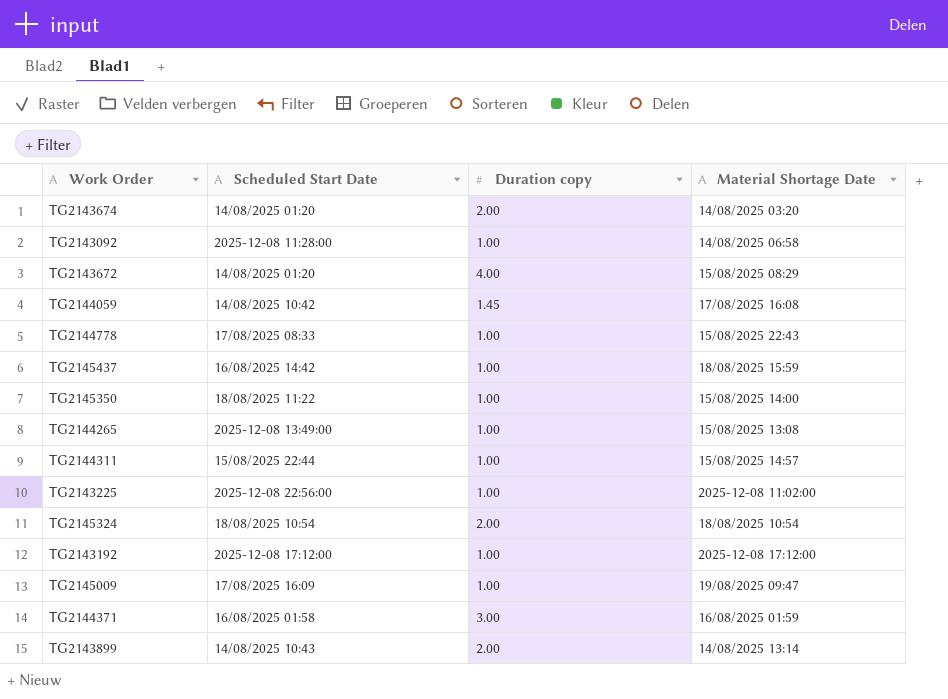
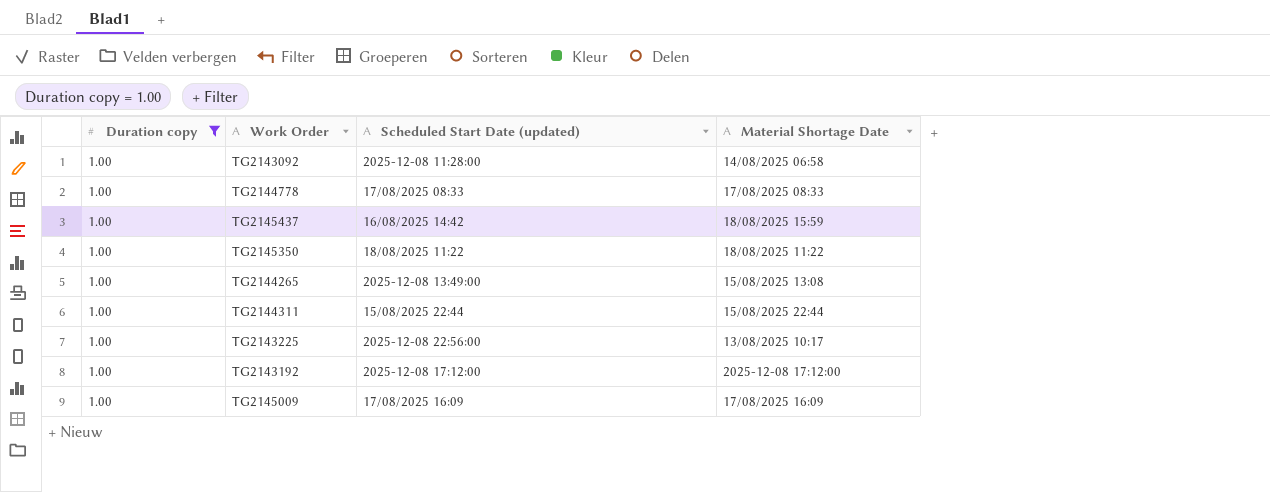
filter: none -> Duration copy = 1.00
column Duration copy | position: 3 -> 1
column name: Scheduled Start Date -> Scheduled Start Date (updated)
TG2144778 | Material Shortage Date: 15/08/2025 22:43 -> 17/08/2025 08:33
TG2145350 | Material Shortage Date: 15/08/2025 14:00 -> 18/08/2025 11:22
TG2144311 | Material Shortage Date: 15/08/2025 14:57 -> 15/08/2025 22:44
TG2143225 | Material Shortage Date: 2025-12-08 11:02:00 -> 13/08/2025 10:17
TG2145009 | Material Shortage Date: 19/08/2025 09:47 -> 17/08/2025 16:09

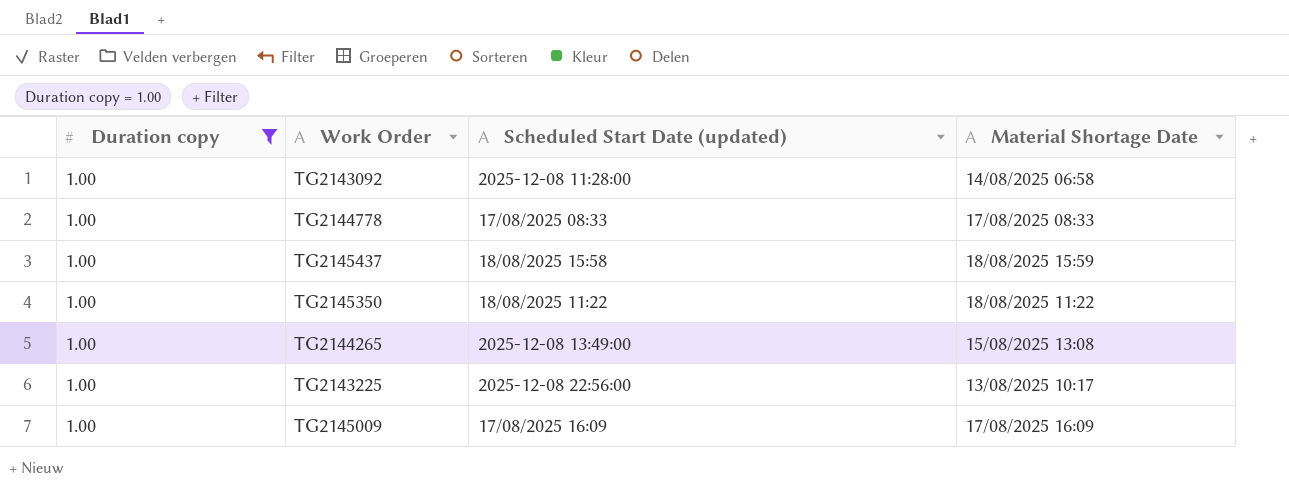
row TG2144311: 1.00 | 15/08/2025 22:44 | 15/08/2025 22:44 -> none
row TG2143192: 1.00 | 2025-12-08 17:12:00 | 2025-12-08 17:12:00 -> none
TG2145437 | Scheduled Start Date (updated): 16/08/2025 14:42 -> 18/08/2025 15:58

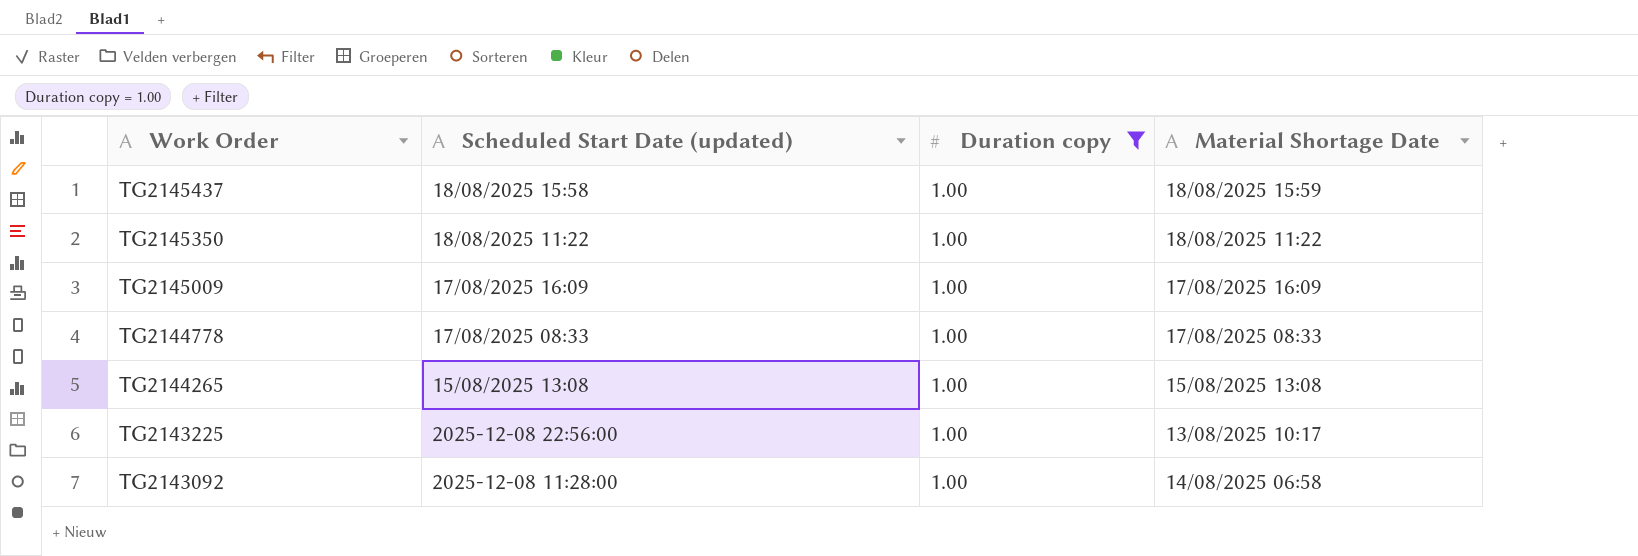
row order: none -> Work Order descending
column Duration copy | position: 1 -> 3
TG2144265 | Scheduled Start Date (updated): 2025-12-08 13:49:00 -> 15/08/2025 13:08

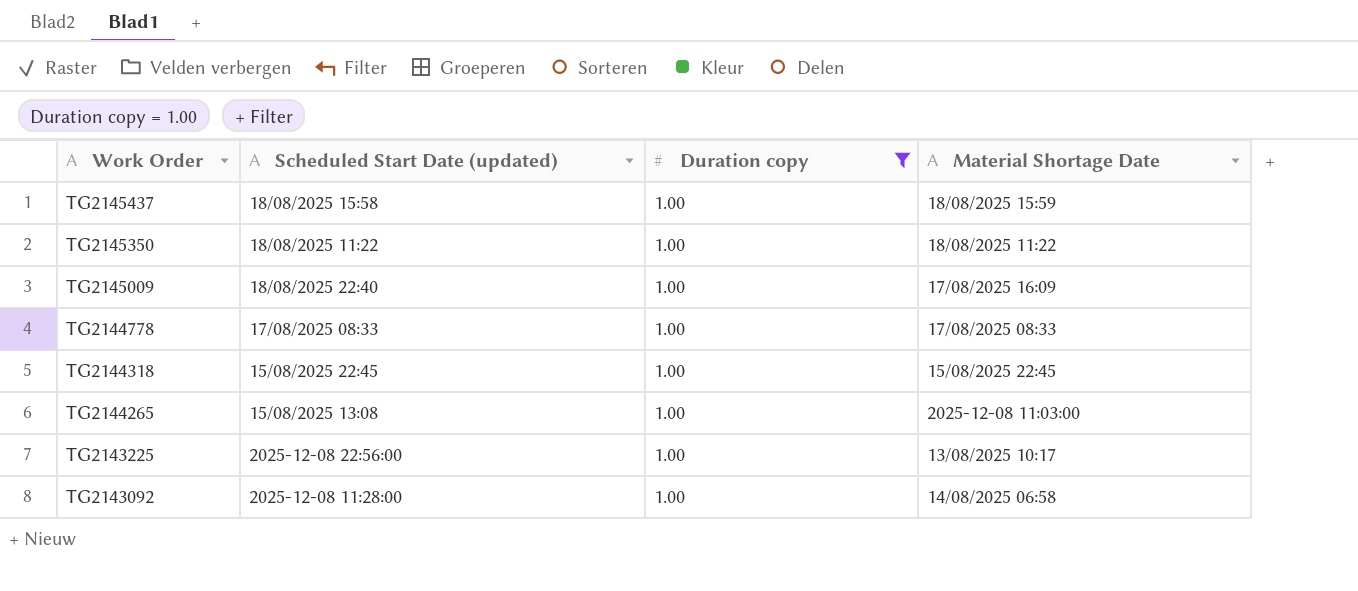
TG2145009 | Scheduled Start Date (updated): 17/08/2025 16:09 -> 18/08/2025 22:40
row TG2144318: none -> 15/08/2025 22:45 | 1.00 | 15/08/2025 22:45
TG2144265 | Material Shortage Date: 15/08/2025 13:08 -> 2025-12-08 11:03:00

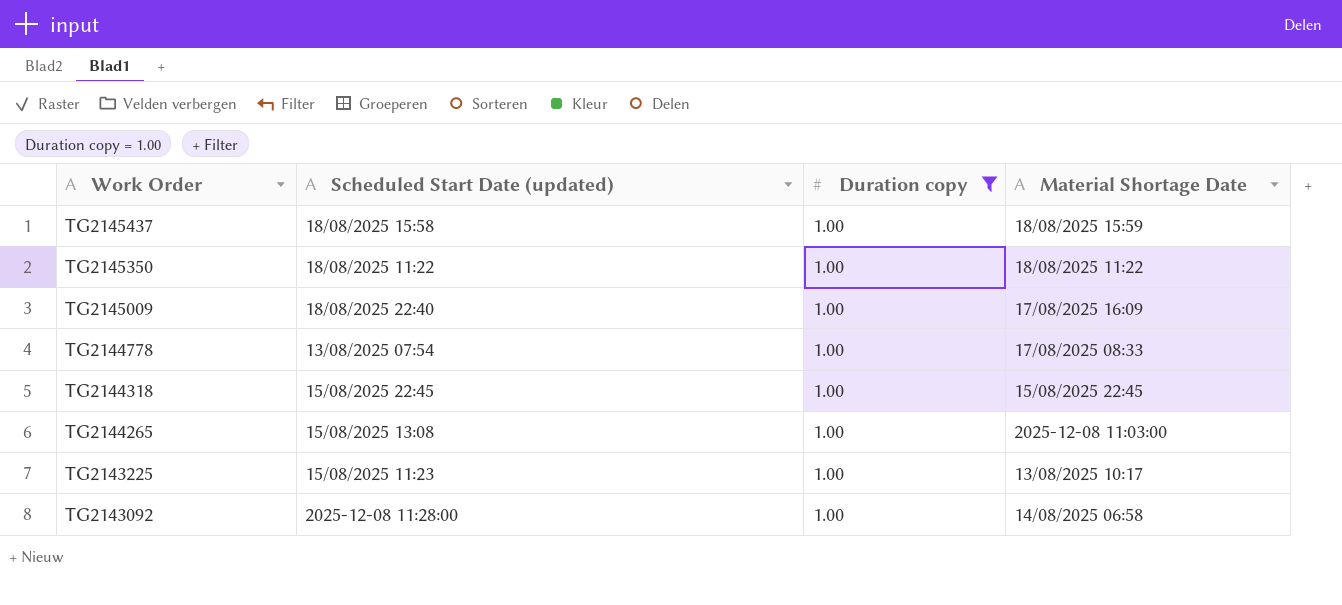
TG2144778 | Scheduled Start Date (updated): 17/08/2025 08:33 -> 13/08/2025 07:54
TG2143225 | Scheduled Start Date (updated): 2025-12-08 22:56:00 -> 15/08/2025 11:23

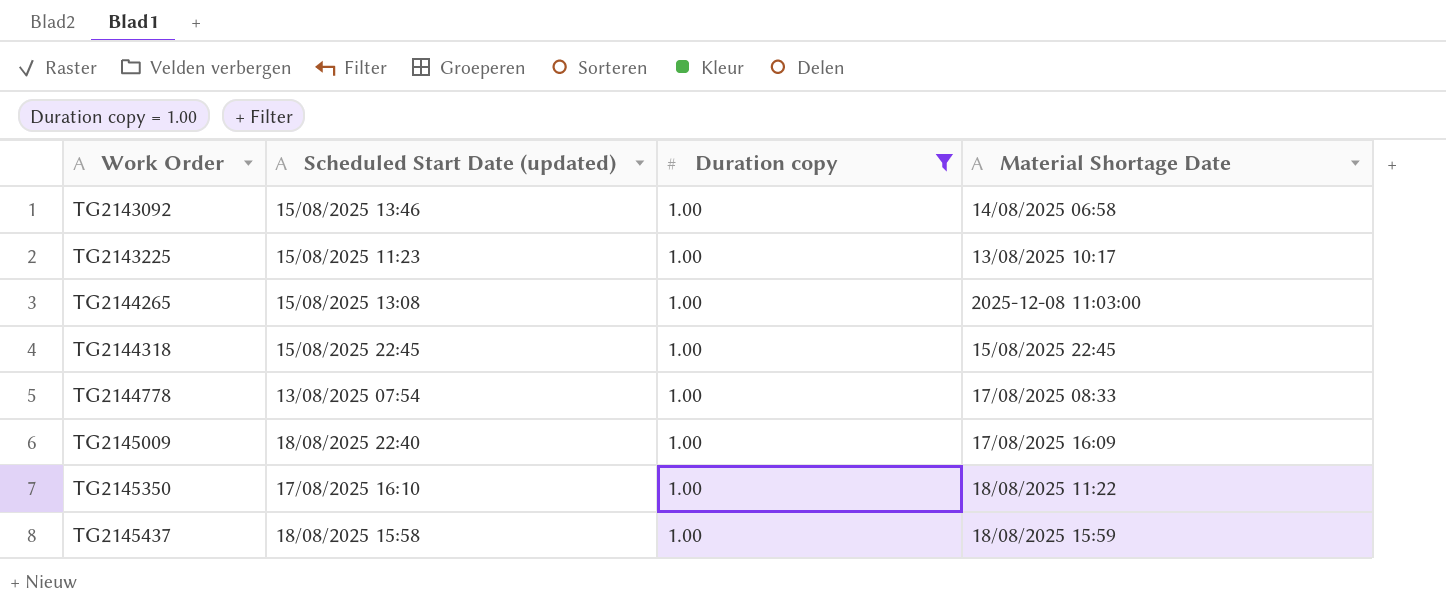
row order: Work Order descending -> Work Order ascending
TG2143092 | Scheduled Start Date (updated): 2025-12-08 11:28:00 -> 15/08/2025 13:46
TG2145350 | Scheduled Start Date (updated): 18/08/2025 11:22 -> 17/08/2025 16:10

